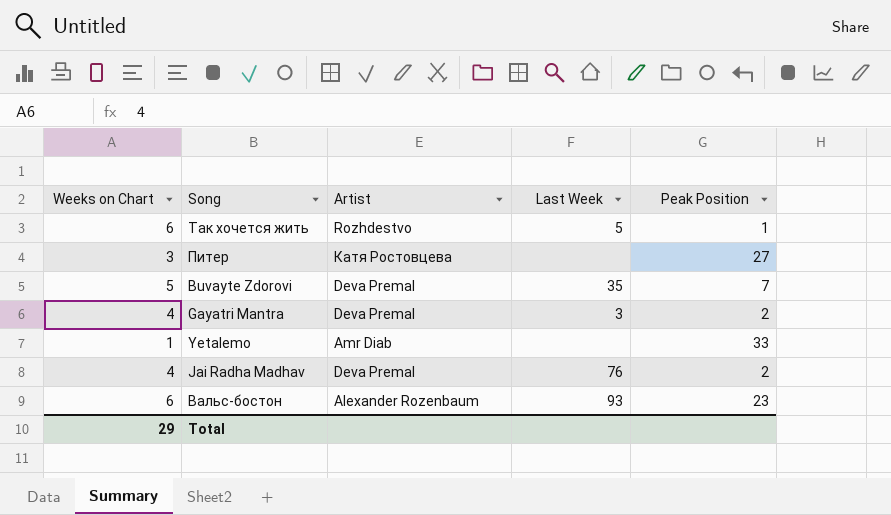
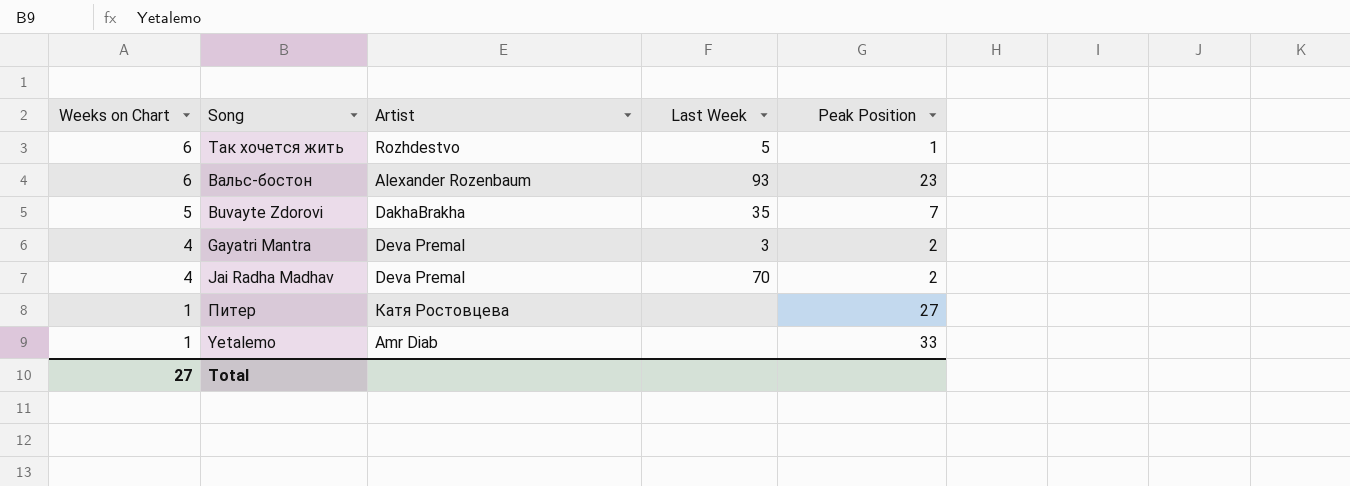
row order: none -> Weeks on Chart descending
Buvayte Zdorovi | Artist: Deva Premal -> DakhaBrakha
Jai Radha Madhav | Last Week: 76 -> 70
Питер | Weeks on Chart: 3 -> 1
Total | Weeks on Chart: 29 -> 27

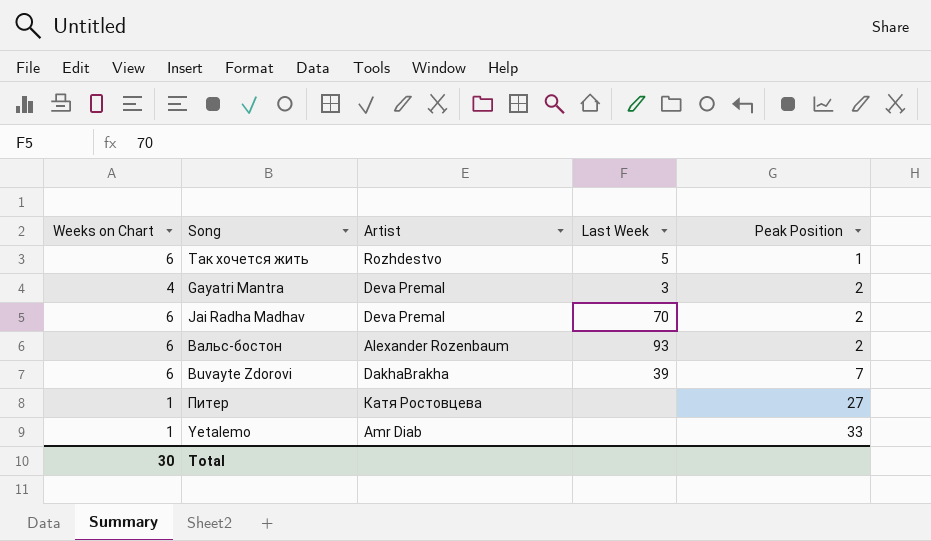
row order: Weeks on Chart descending -> Peak Position ascending
Jai Radha Madhav | Weeks on Chart: 4 -> 6
Вальс-бостон | Peak Position: 23 -> 2
Buvayte Zdorovi | Weeks on Chart: 5 -> 6
Buvayte Zdorovi | Last Week: 35 -> 39
Total | Weeks on Chart: 27 -> 30

